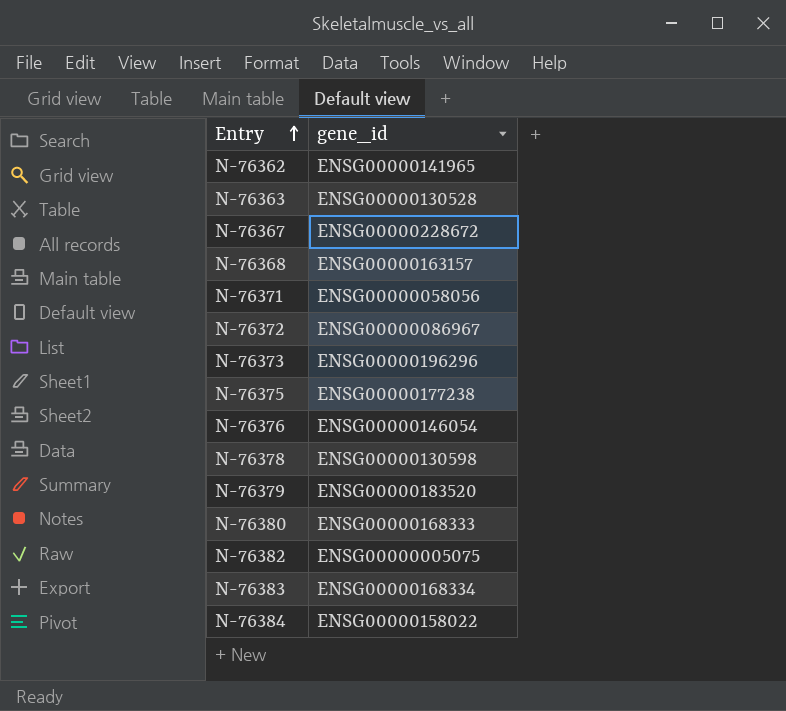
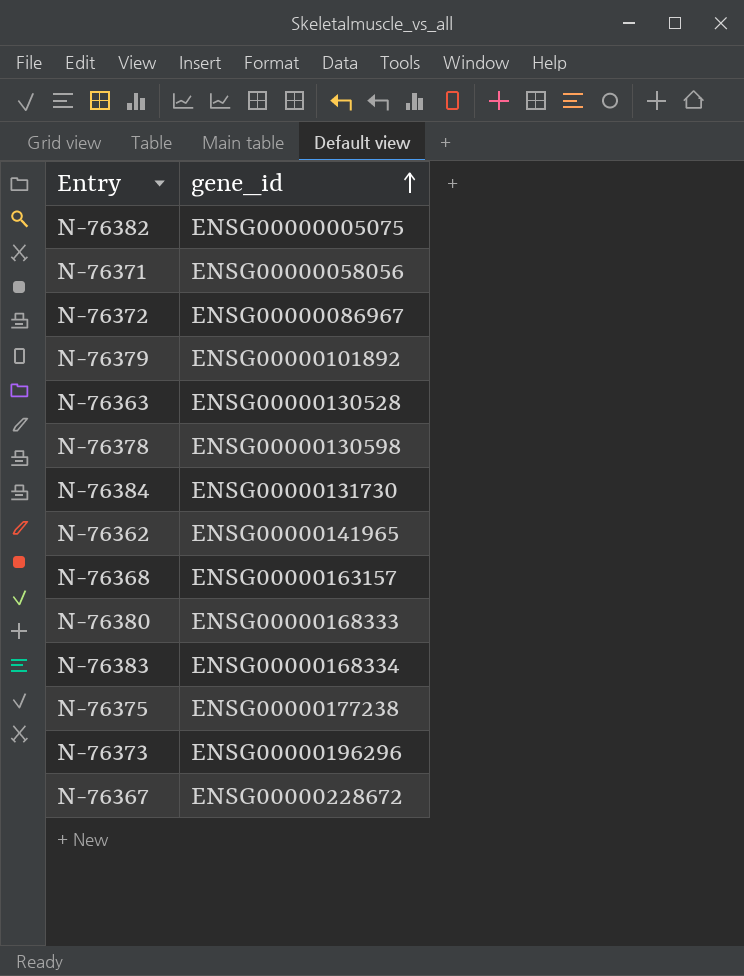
row order: Entry ascending -> gene_id ascending
row N-76376: ENSG00000146054 -> none
N-76379 | gene_id: ENSG00000183520 -> ENSG00000101892
N-76384 | gene_id: ENSG00000158022 -> ENSG00000131730

